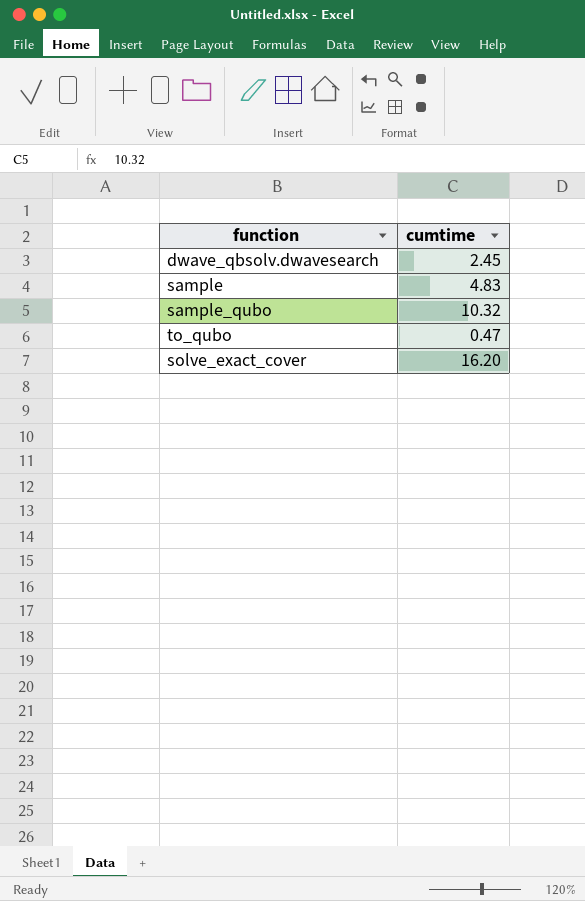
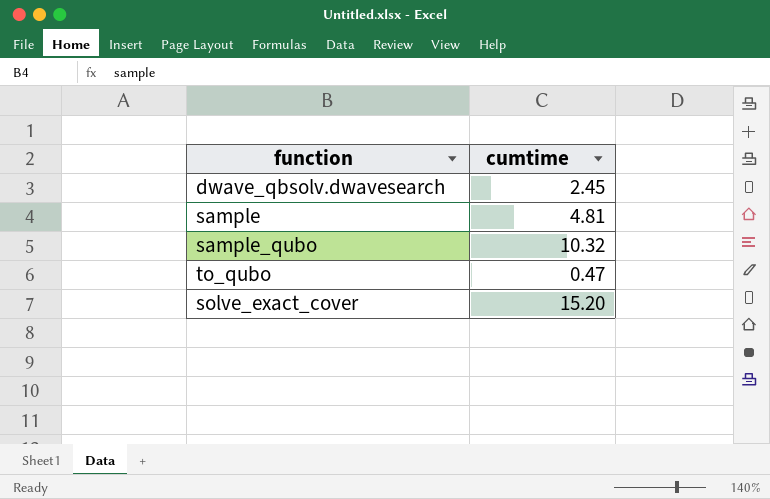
sample | cumtime: 4.83 -> 4.81
solve_exact_cover | cumtime: 16.20 -> 15.20

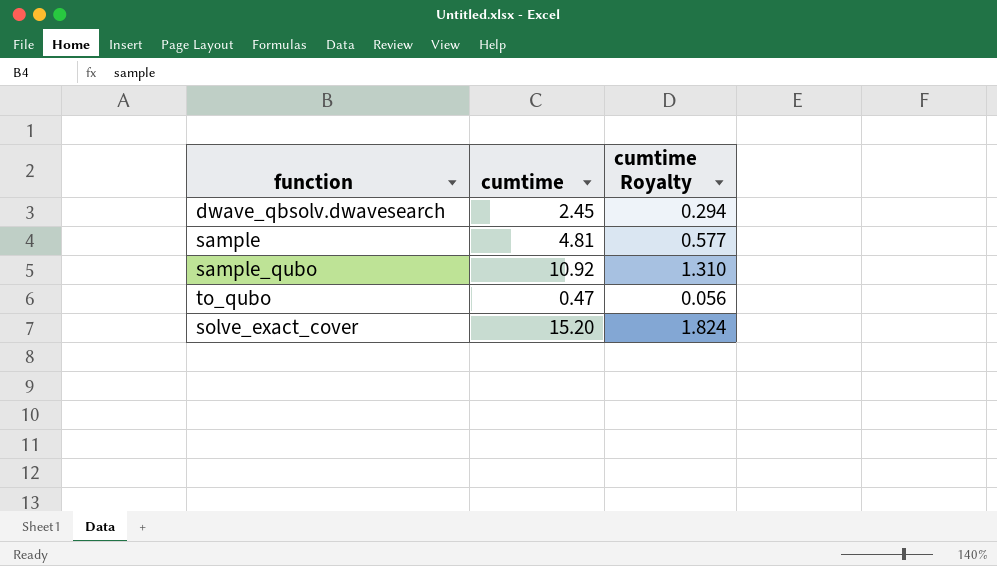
column cumtime Royalty | formula: none -> [cumtime] * 0.12
sample_qubo | cumtime: 10.32 -> 10.92

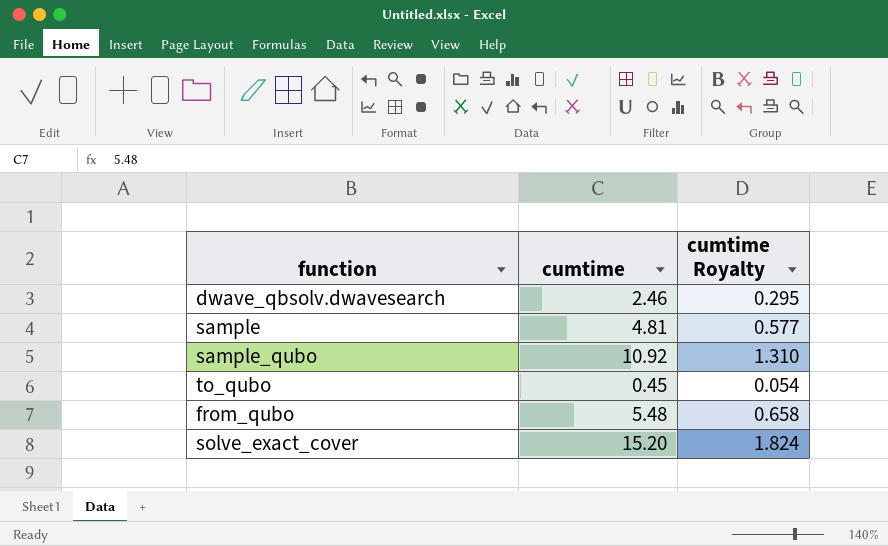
dwave_qbsolv.dwavesearch | cumtime: 2.45 -> 2.46
dwave_qbsolv.dwavesearch | cumtime Royalty: 0.294 -> 0.295
to_qubo | cumtime: 0.47 -> 0.45
to_qubo | cumtime Royalty: 0.056 -> 0.054
row from_qubo: none -> 5.48 | 0.658

